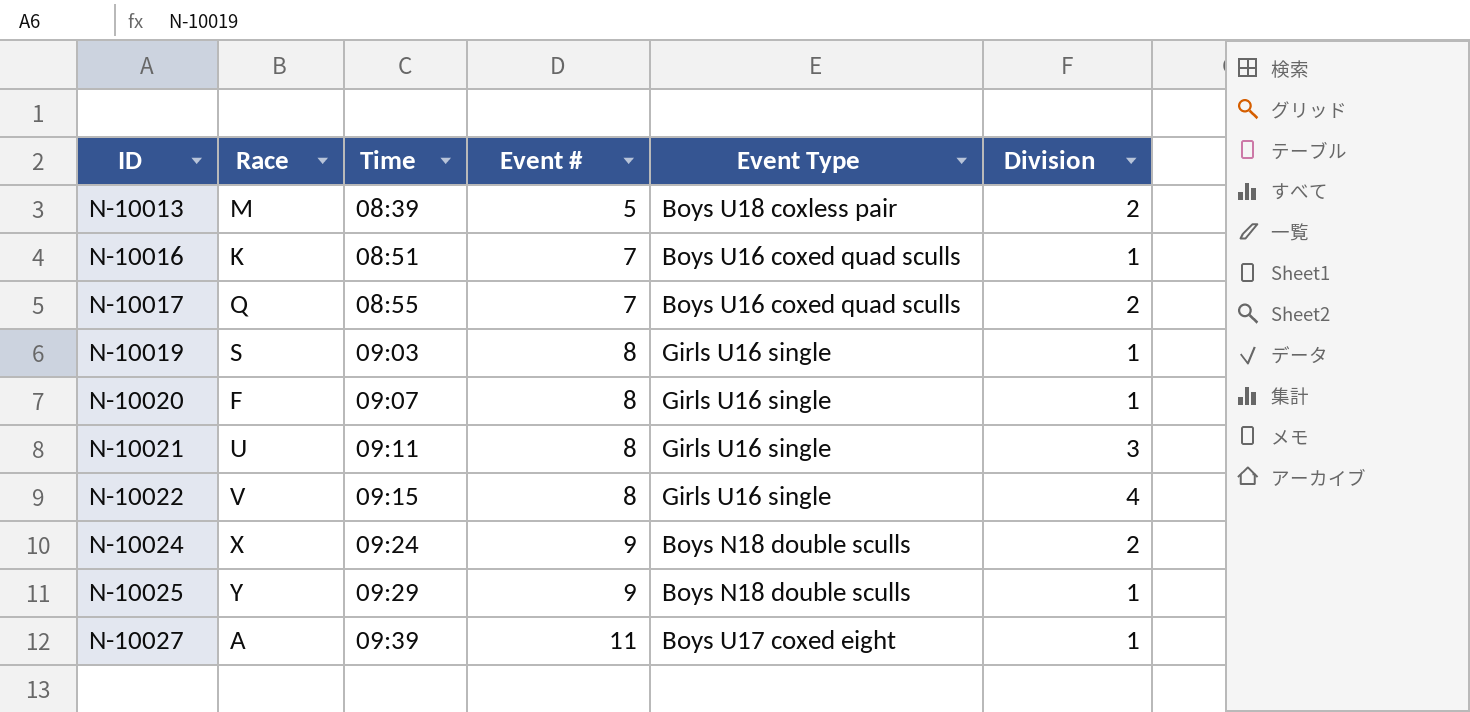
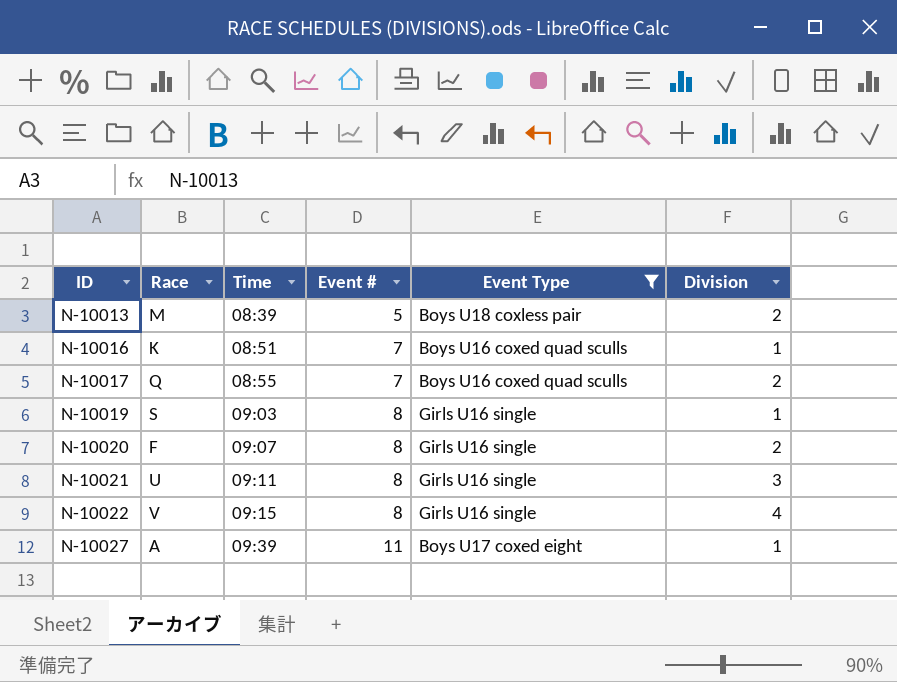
filter: none -> Event Type != Boys N18 double sculls
N-10020 | Division: 1 -> 2

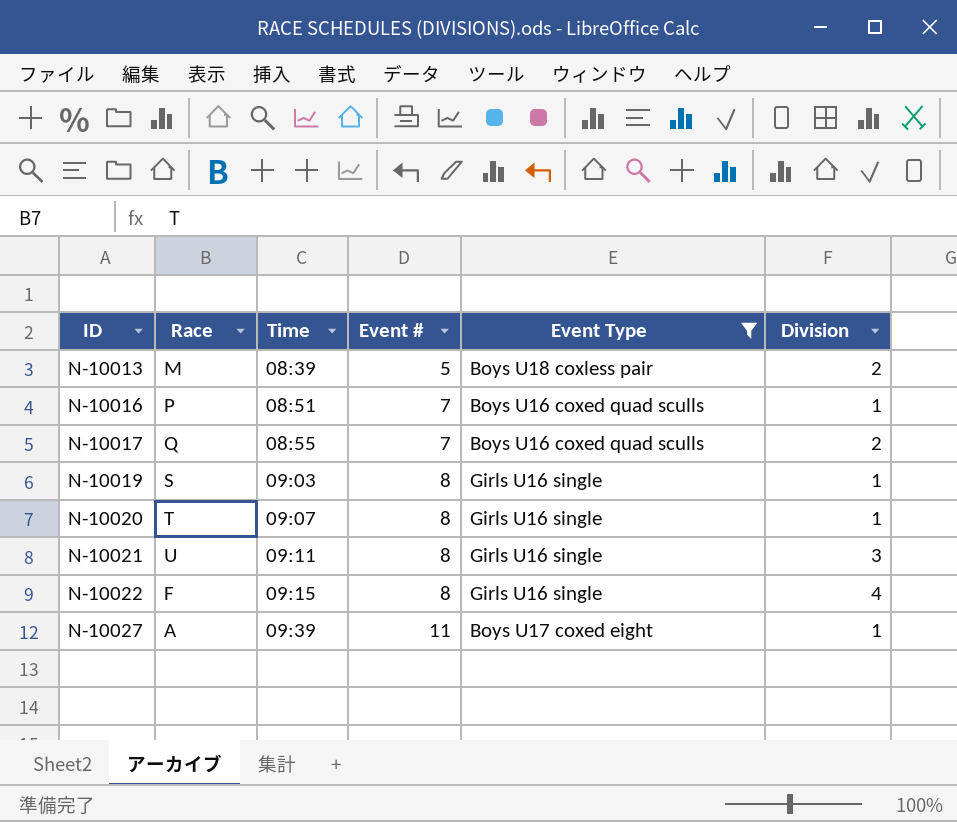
N-10016 | Race: K -> P
N-10020 | Race: F -> T
N-10020 | Division: 2 -> 1
N-10022 | Race: V -> F

